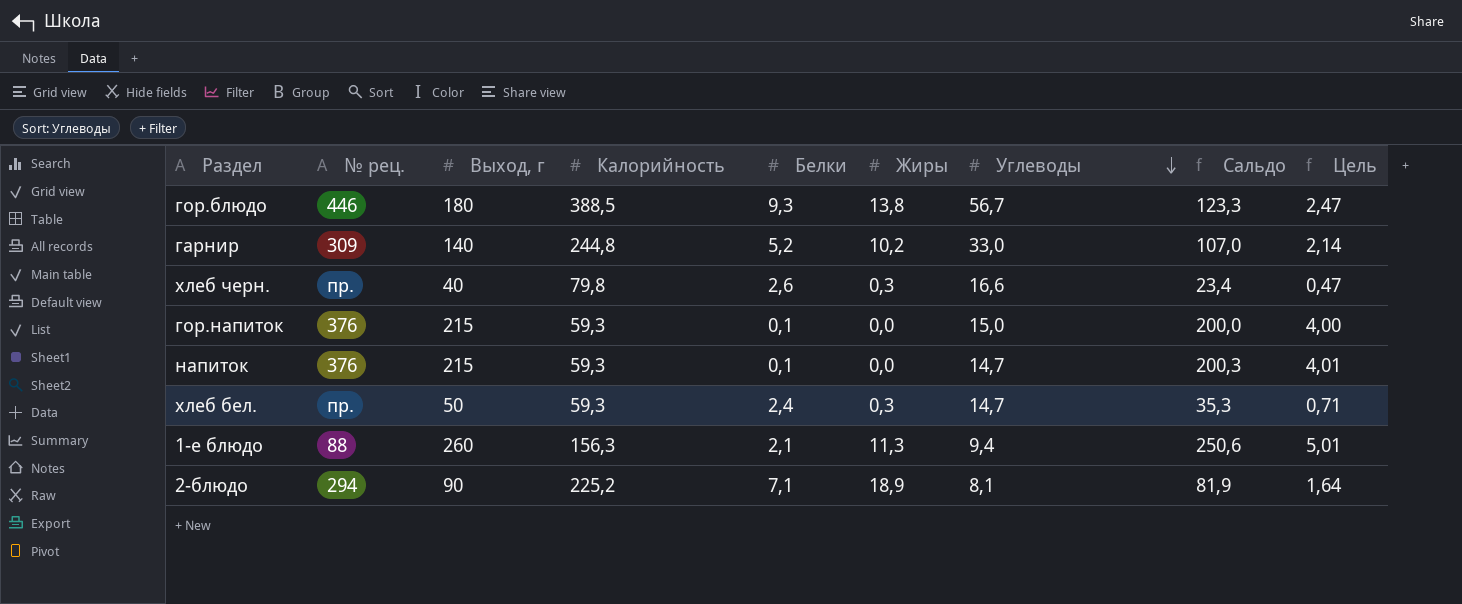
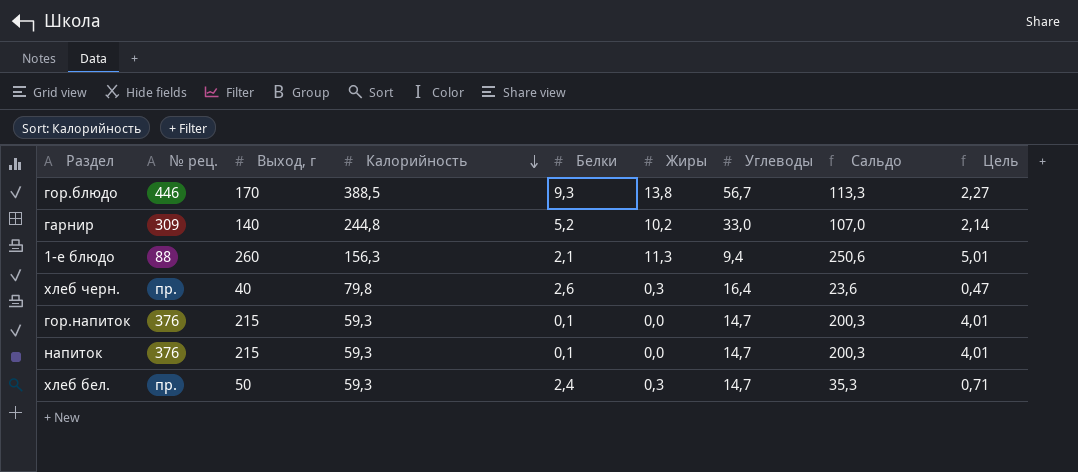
row order: Углеводы descending -> Калорийность descending
row 2-блюдо: 294 | 90 | 225,2 | 7,1 | 18,9 | 8,1 | 81,9 | 1,64 -> none
гор.блюдо | Выход, г: 180 -> 170
гор.блюдо | Сальдо: 123,3 -> 113,3
гор.блюдо | Цель: 2,47 -> 2,27
хлеб черн. | Углеводы: 16,6 -> 16,4
хлеб черн. | Сальдо: 23,4 -> 23,6
гор.напиток | Углеводы: 15,0 -> 14,7
гор.напиток | Сальдо: 200,0 -> 200,3
гор.напиток | Цель: 4,00 -> 4,01

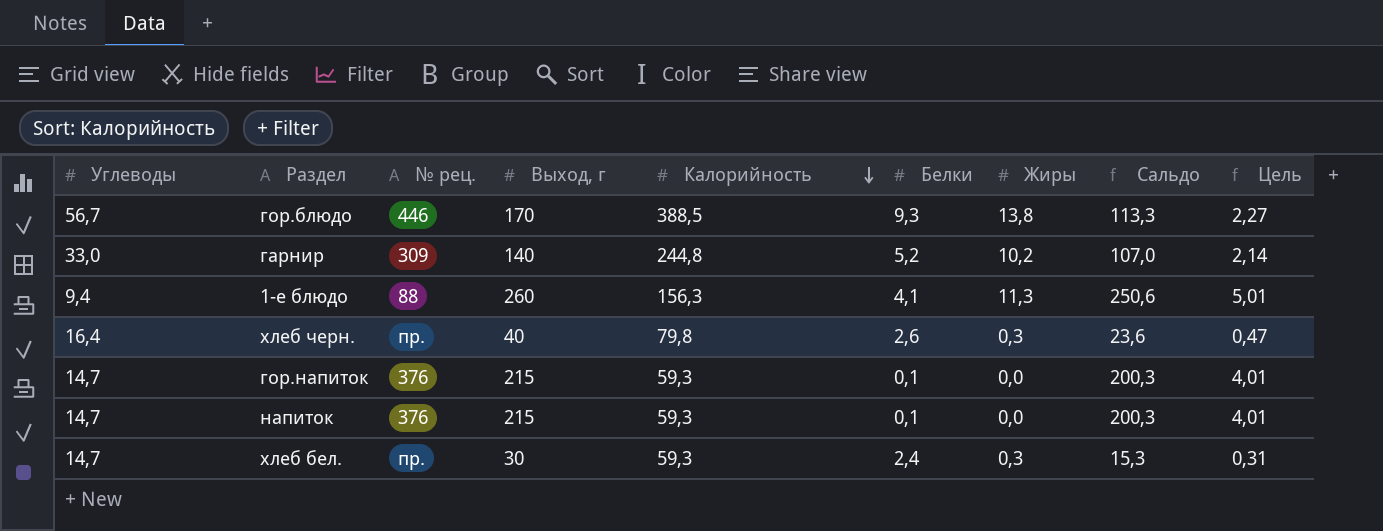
column Углеводы | position: 7 -> 1
1-е блюдо | Белки: 2,1 -> 4,1
хлеб бел. | Выход, г: 50 -> 30
хлеб бел. | Сальдо: 35,3 -> 15,3
хлеб бел. | Цель: 0,71 -> 0,31

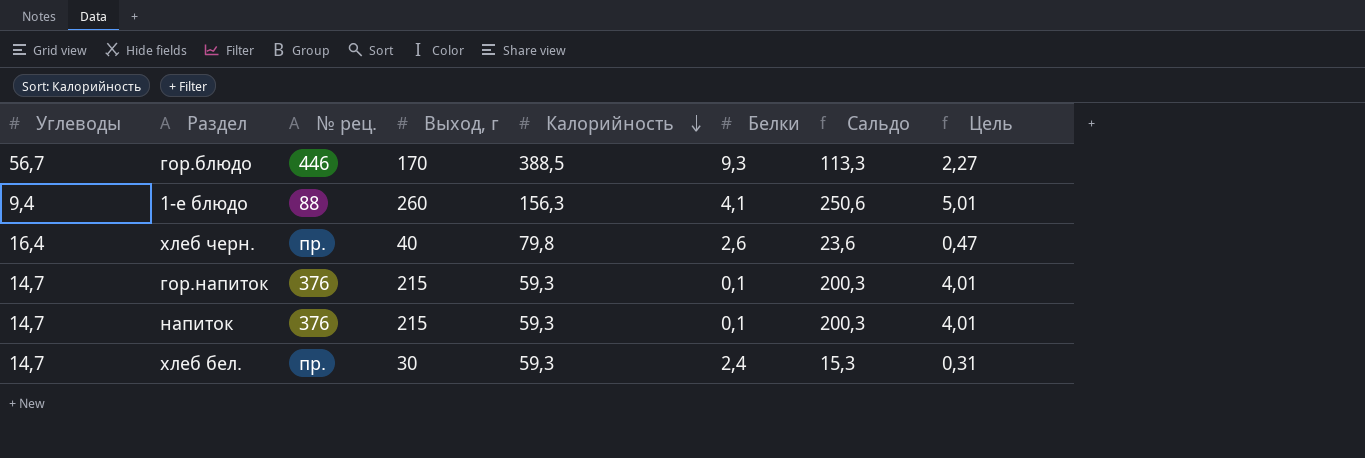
column Жиры | position: 7 -> none
row гарнир: 33,0 | 309 | 140 | 244,8 | 5,2 | 10,2 | 107,0 | 2,14 -> none

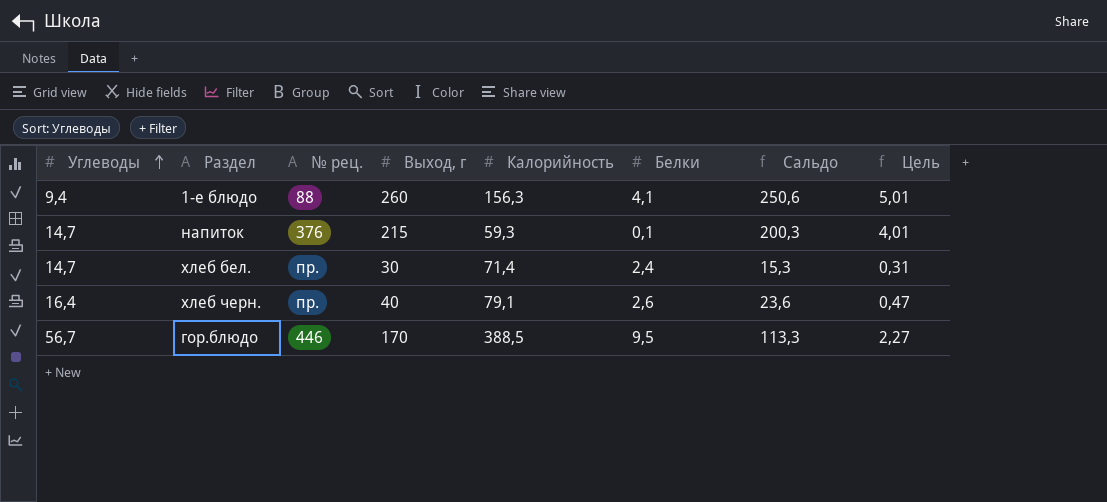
row order: Калорийность descending -> Углеводы ascending
row гор.напиток: 14,7 | 376 | 215 | 59,3 | 0,1 | 200,3 | 4,01 -> none
хлеб бел. | Калорийность: 59,3 -> 71,4
хлеб черн. | Калорийность: 79,8 -> 79,1
гор.блюдо | Белки: 9,3 -> 9,5

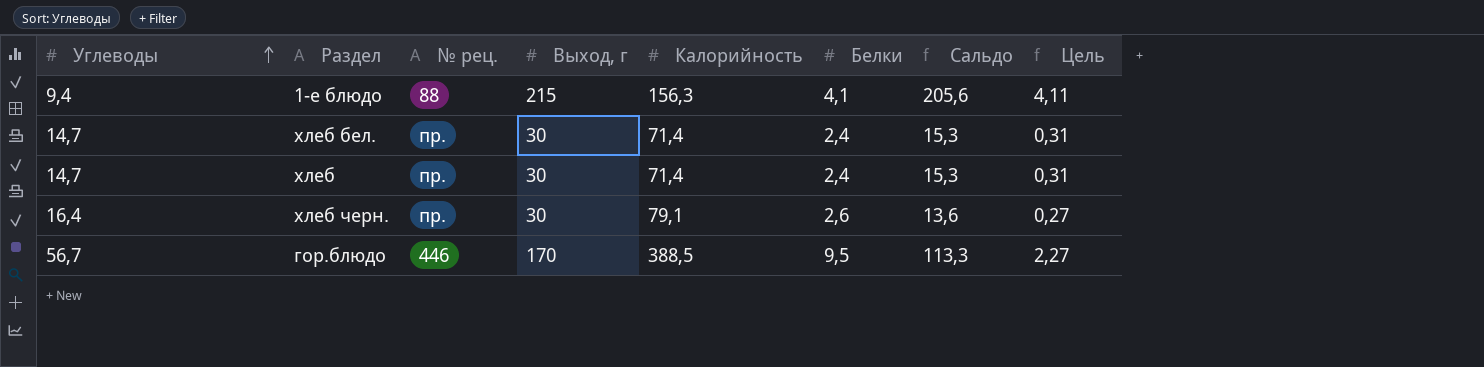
row напиток: 14,7 | 376 | 215 | 59,3 | 0,1 | 200,3 | 4,01 -> none
1-е блюдо | Выход, г: 260 -> 215
1-е блюдо | Сальдо: 250,6 -> 205,6
1-е блюдо | Цель: 5,01 -> 4,11
row хлеб: none -> 14,7 | пр. | 30 | 71,4 | 2,4 | 15,3 | 0,31
хлеб черн. | Выход, г: 40 -> 30
хлеб черн. | Сальдо: 23,6 -> 13,6
хлеб черн. | Цель: 0,47 -> 0,27

